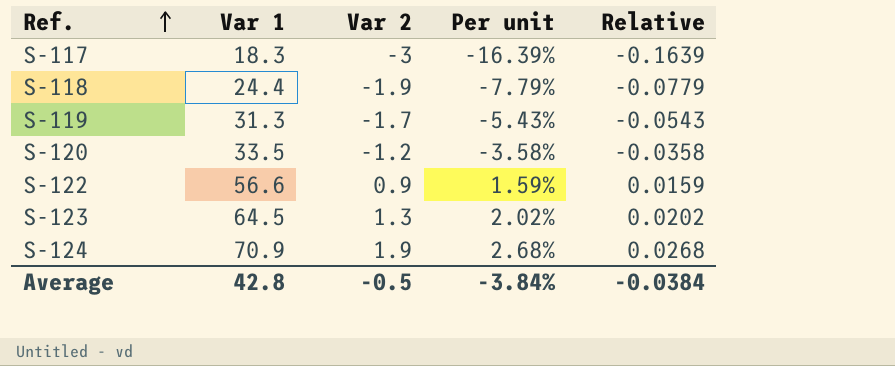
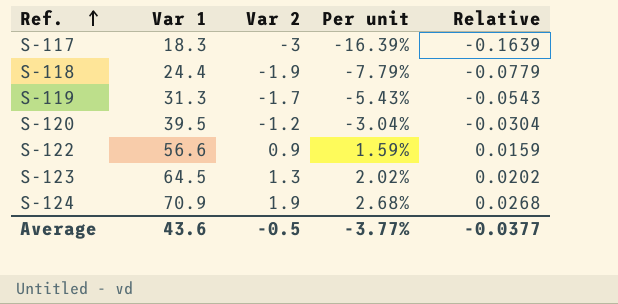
S-120 | Var 1: 33.5 -> 39.5
S-120 | Per unit: -3.58% -> -3.04%
S-120 | Relative: -0.0358 -> -0.0304
Average | Var 1: 42.8 -> 43.6
Average | Per unit: -3.84% -> -3.77%
Average | Relative: -0.0384 -> -0.0377

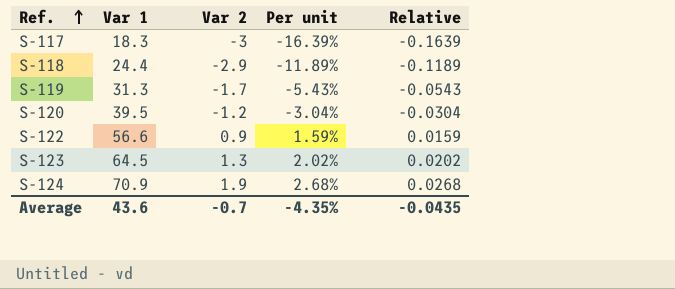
S-118 | Var 2: -1.9 -> -2.9
S-118 | Per unit: -7.79% -> -11.89%
S-118 | Relative: -0.0779 -> -0.1189
Average | Var 2: -0.5 -> -0.7
Average | Per unit: -3.77% -> -4.35%
Average | Relative: -0.0377 -> -0.0435

